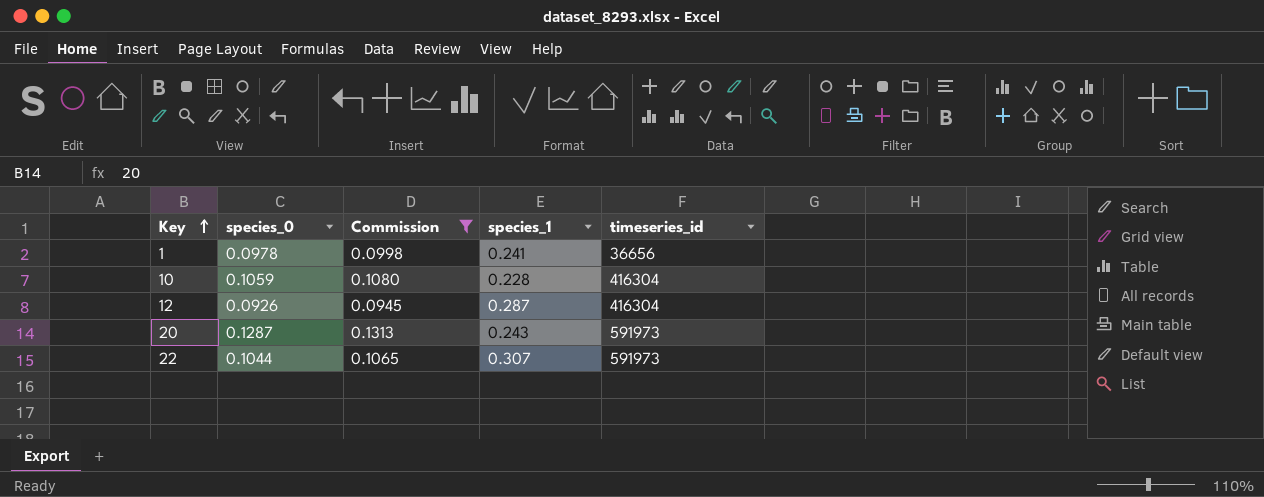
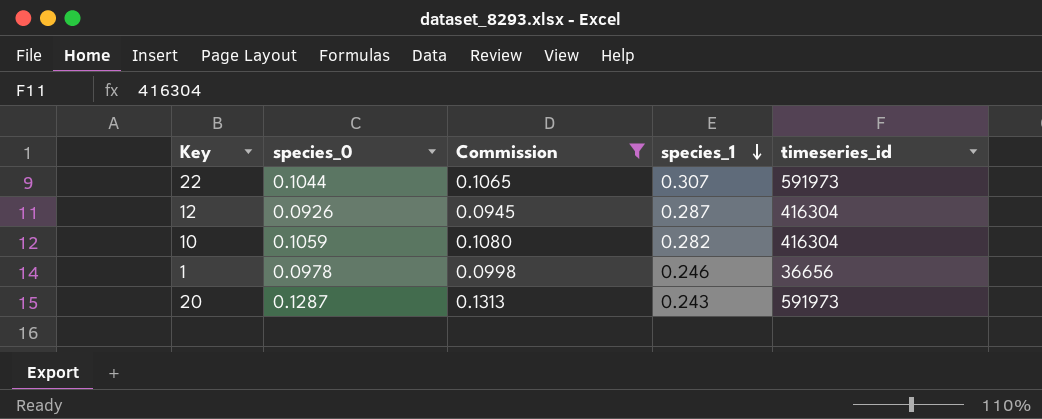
row order: Key ascending -> species_1 descending
10 | species_1: 0.228 -> 0.282
1 | species_1: 0.241 -> 0.246

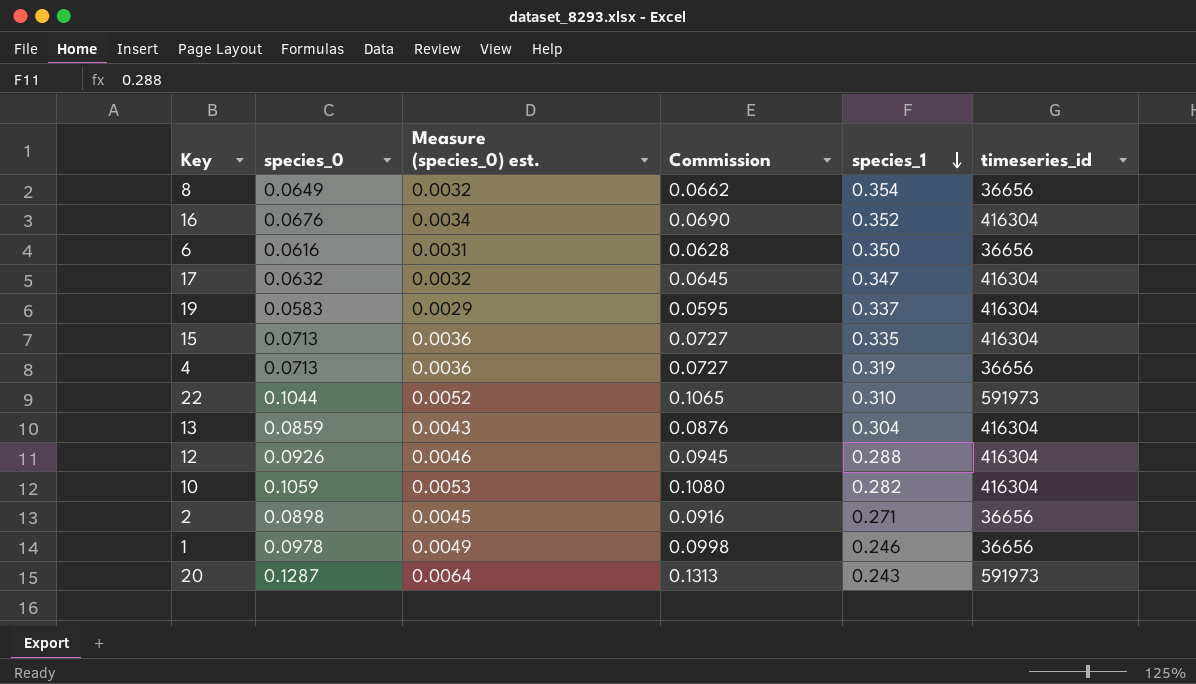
filter: Commission >= 0.0945 -> none
column Measure (species_0) est. | formula: none -> [species_0] * 0.05
22 | species_1: 0.307 -> 0.310
12 | species_1: 0.287 -> 0.288

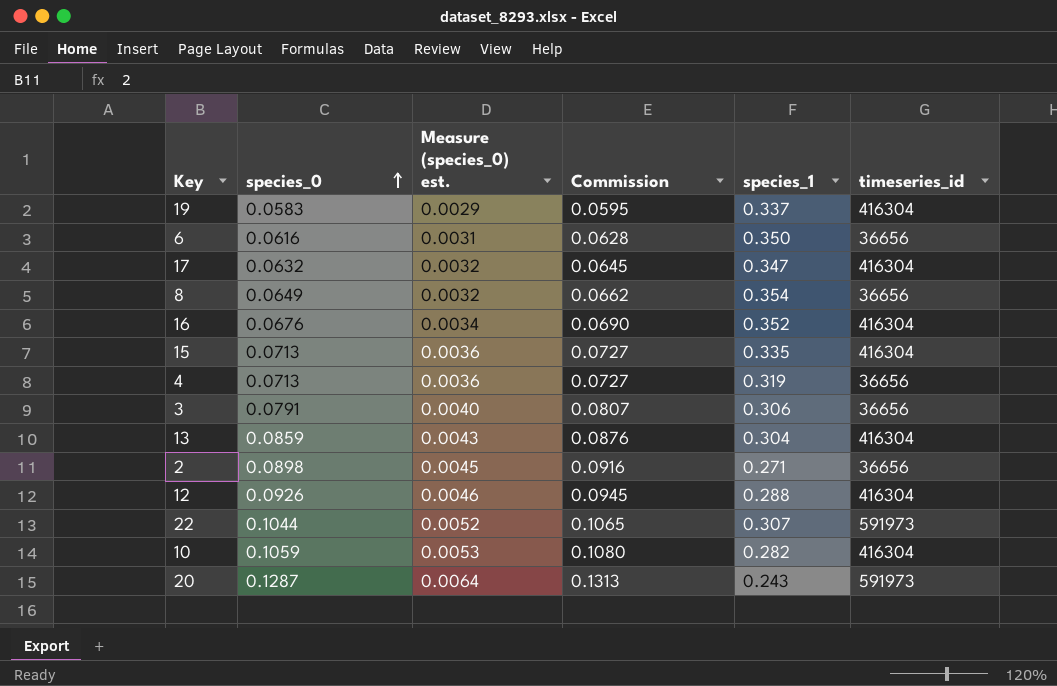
row order: species_1 descending -> species_0 ascending
row 1: 0.0978 | 0.0049 | 0.0998 | 0.246 | 36656 -> none
row 3: none -> 0.0791 | 0.0040 | 0.0807 | 0.306 | 36656
22 | species_1: 0.310 -> 0.307

